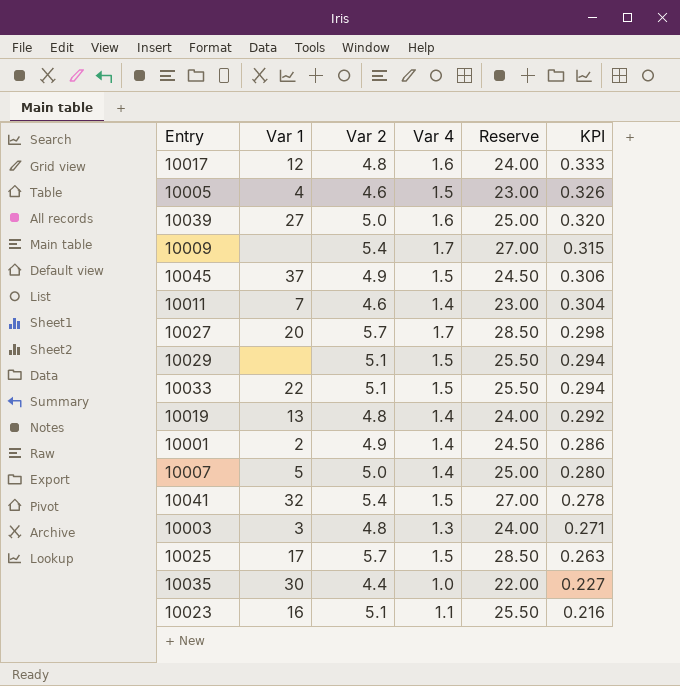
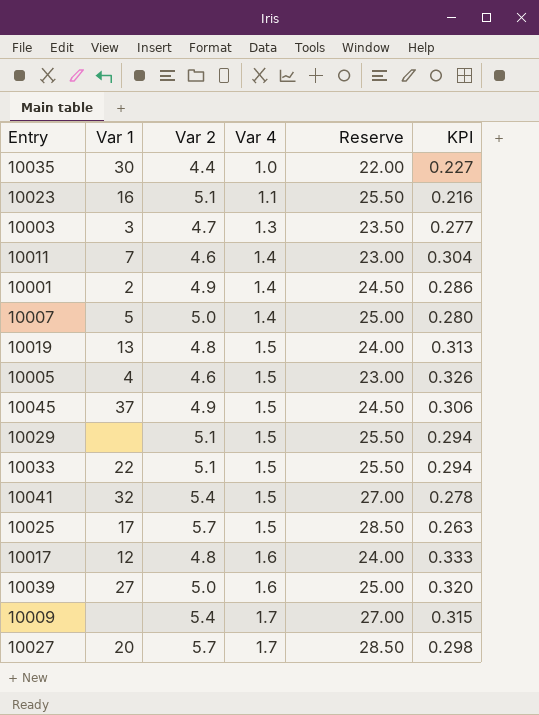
row order: KPI descending -> Var 4 ascending
10003 | Var 2: 4.8 -> 4.7
10003 | Reserve: 24.00 -> 23.50
10003 | KPI: 0.271 -> 0.277
10019 | Var 4: 1.4 -> 1.5
10019 | KPI: 0.292 -> 0.313

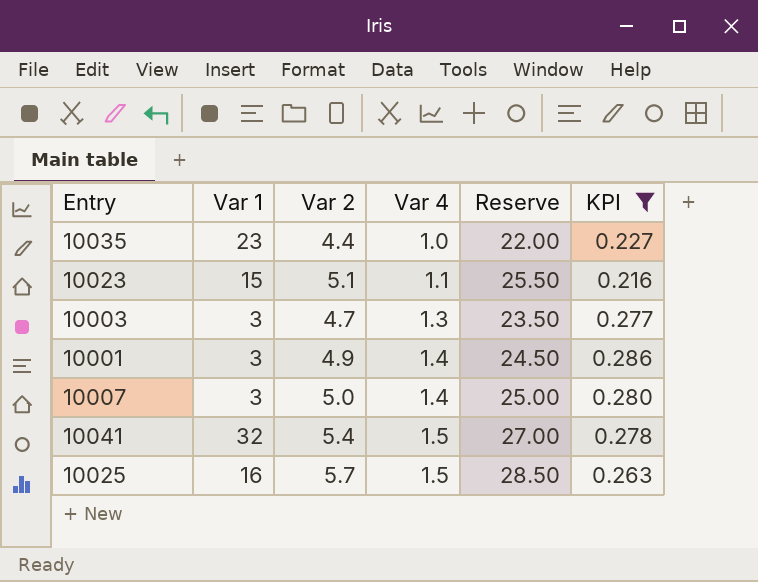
filter: none -> KPI <= 0.286
10035 | Var 1: 30 -> 23
10023 | Var 1: 16 -> 15
10001 | Var 1: 2 -> 3
10007 | Var 1: 5 -> 3
10025 | Var 1: 17 -> 16

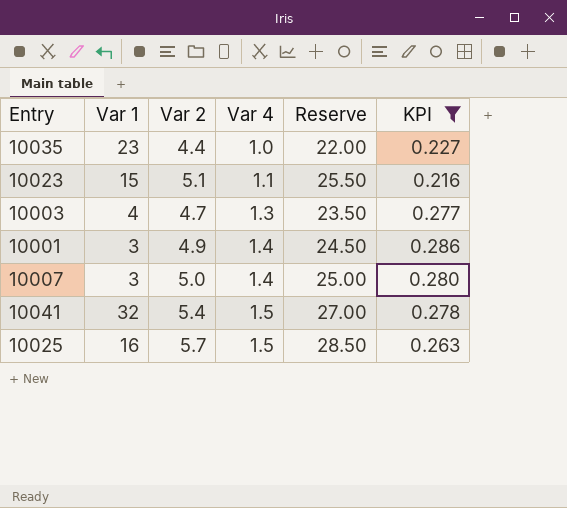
10003 | Var 1: 3 -> 4

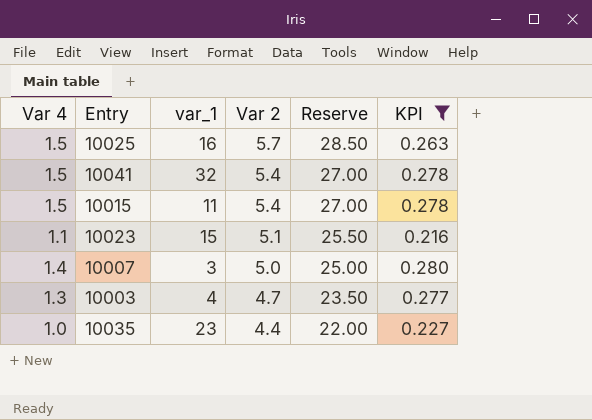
row order: Var 4 ascending -> Var 2 descending
column Var 4 | position: 4 -> 1
column name: Var 1 -> var_1
row 10001: 3 | 4.9 | 1.4 | 24.50 | 0.286 -> none
row 10015: none -> 1.5 | 11 | 5.4 | 27.00 | 0.278

